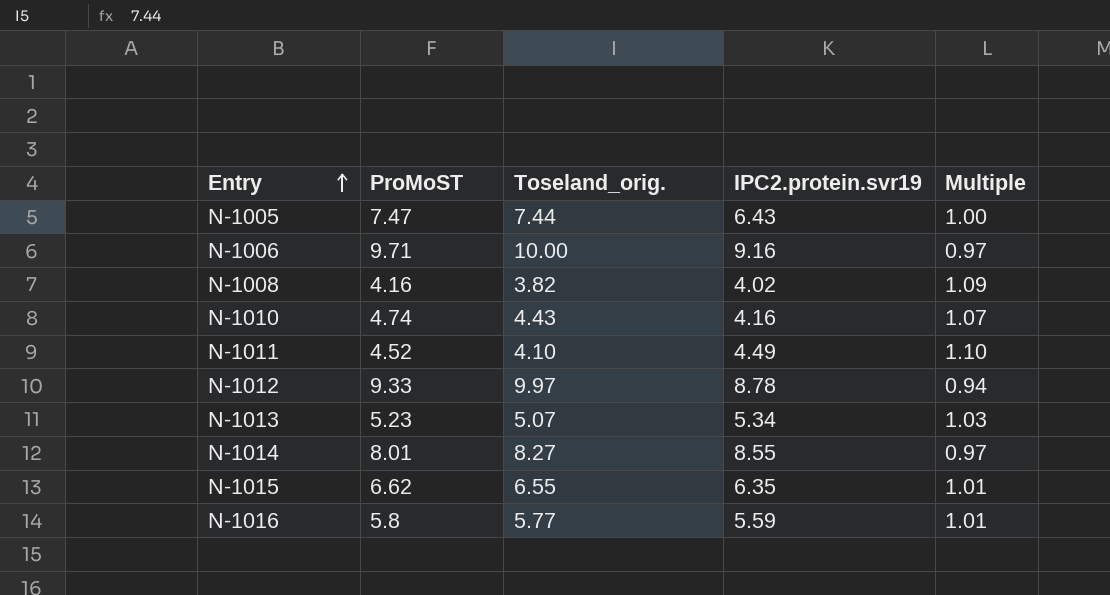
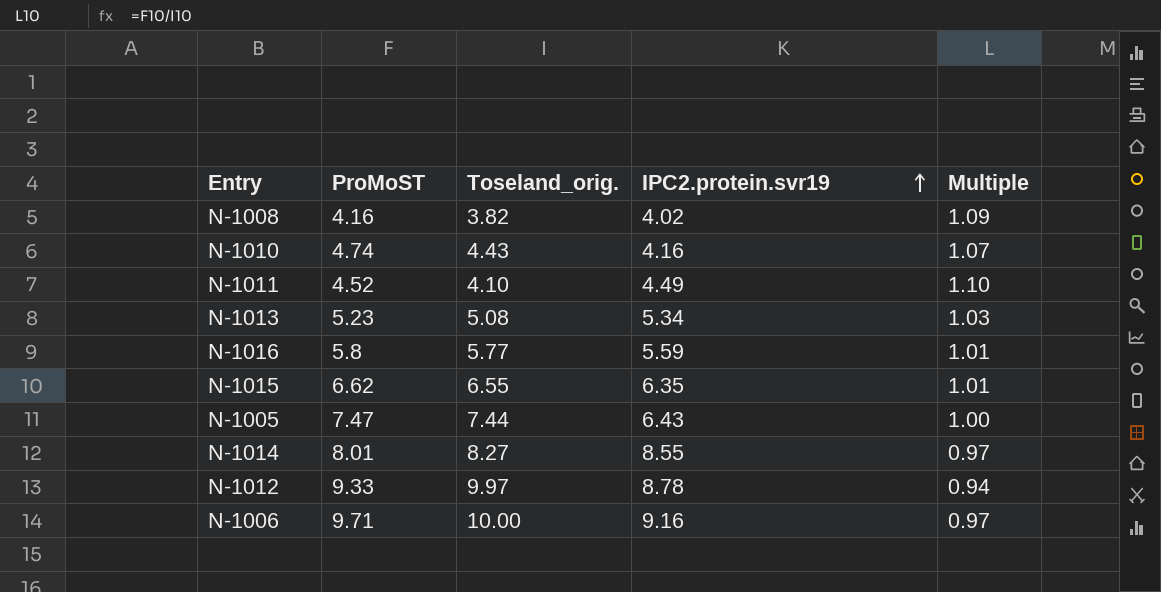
row order: Entry ascending -> IPC2.protein.svr19 ascending
N-1013 | Toseland_orig.: 5.07 -> 5.08

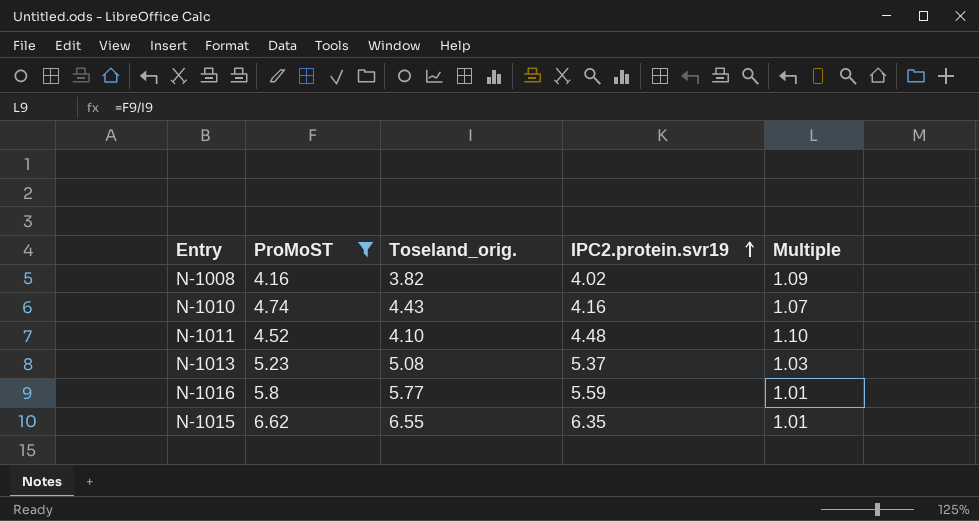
filter: none -> ProMoST <= 6.62
N-1011 | IPC2.protein.svr19: 4.49 -> 4.48
N-1013 | IPC2.protein.svr19: 5.34 -> 5.37

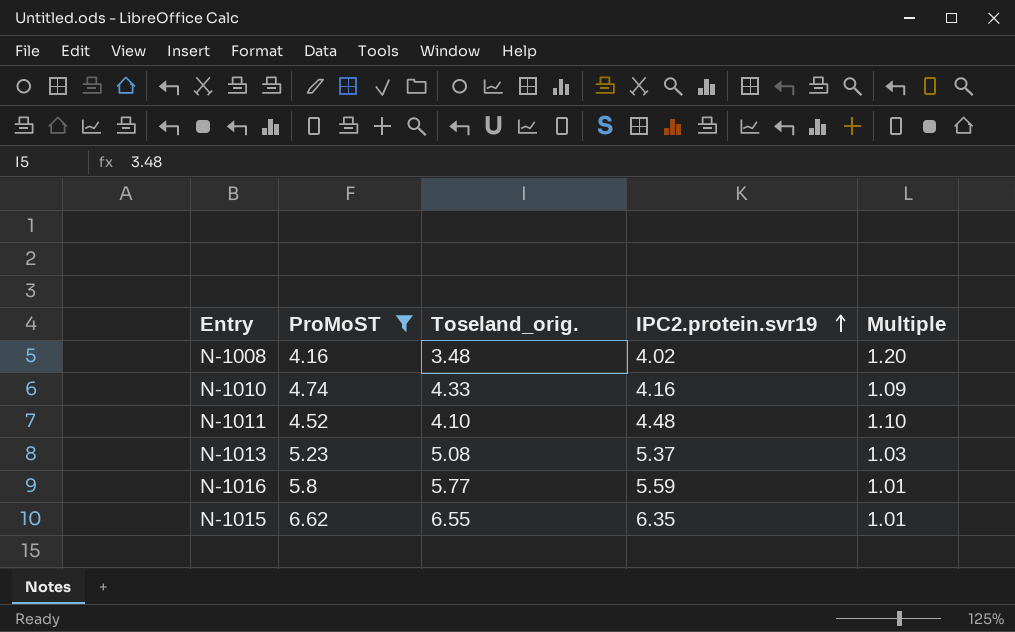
N-1008 | Toseland_orig.: 3.82 -> 3.48
N-1008 | Multiple: 1.09 -> 1.20
N-1010 | Toseland_orig.: 4.43 -> 4.33
N-1010 | Multiple: 1.07 -> 1.09

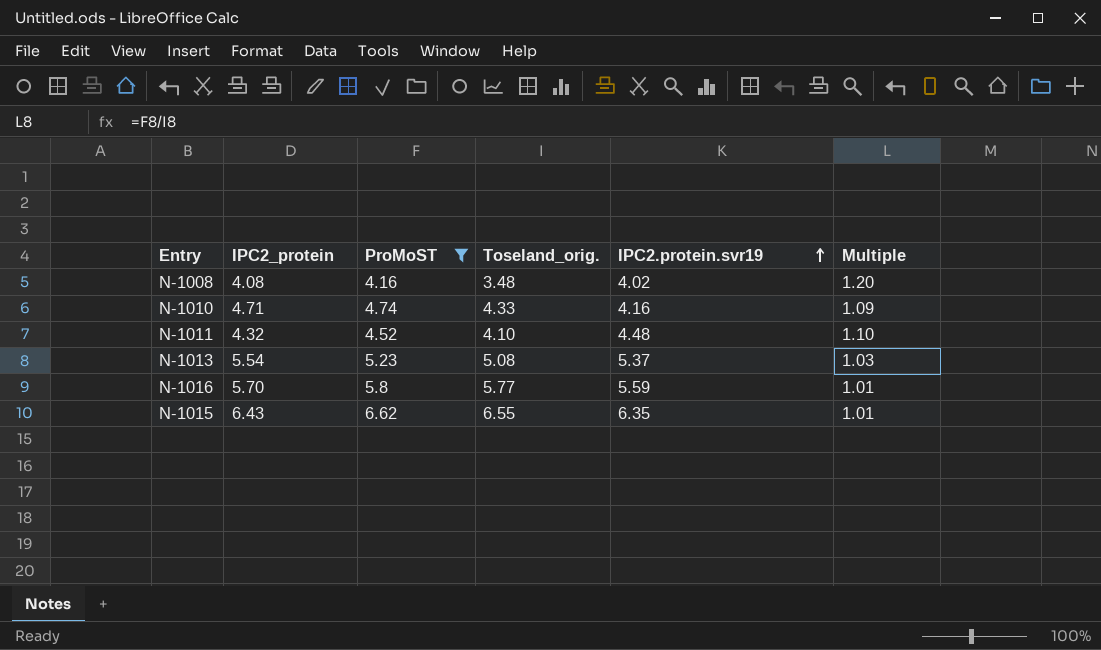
column IPC2_protein | position: none -> 2

